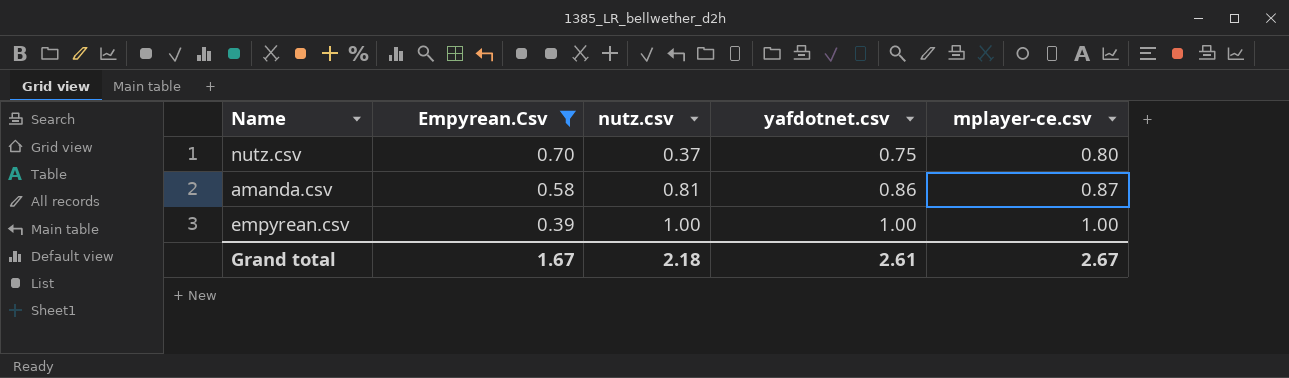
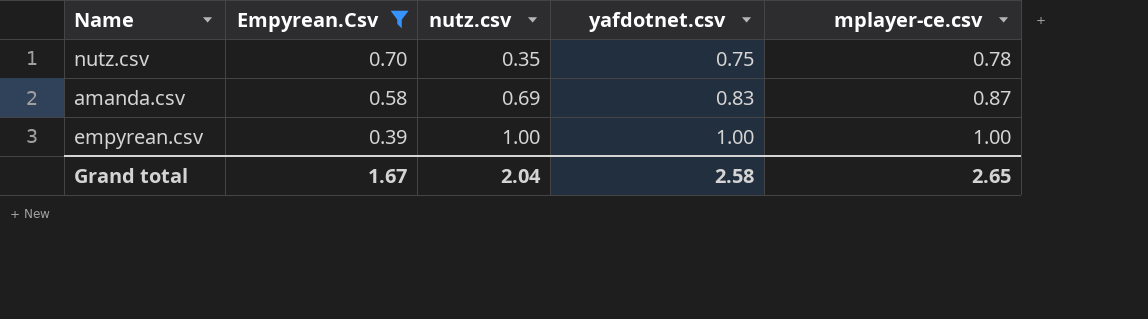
nutz.csv | nutz.csv: 0.37 -> 0.35
nutz.csv | mplayer-ce.csv: 0.80 -> 0.78
amanda.csv | nutz.csv: 0.81 -> 0.69
amanda.csv | yafdotnet.csv: 0.86 -> 0.83
Grand total | nutz.csv: 2.18 -> 2.04
Grand total | yafdotnet.csv: 2.61 -> 2.58
Grand total | mplayer-ce.csv: 2.67 -> 2.65

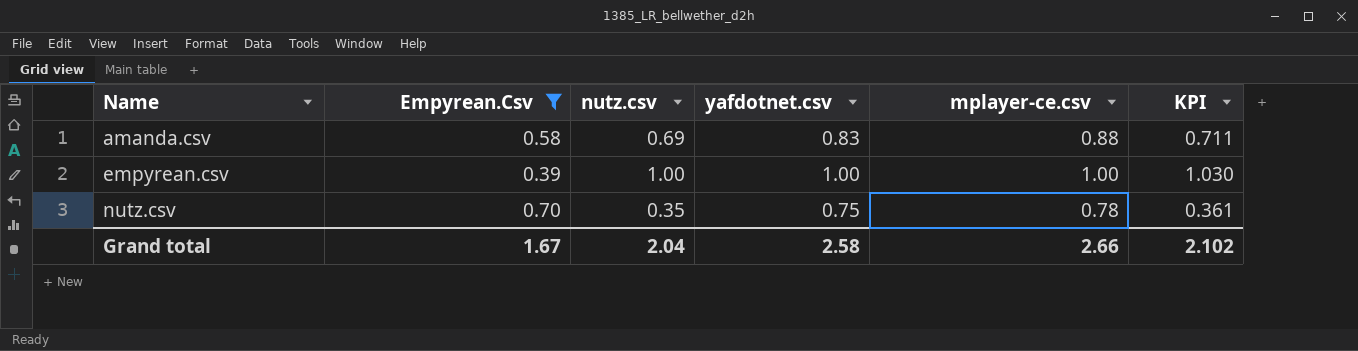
row order: Empyrean.Csv descending -> Name ascending
column KPI | formula: none -> [nutz.csv] * 1.03
amanda.csv | mplayer-ce.csv: 0.87 -> 0.88
Grand total | mplayer-ce.csv: 2.65 -> 2.66

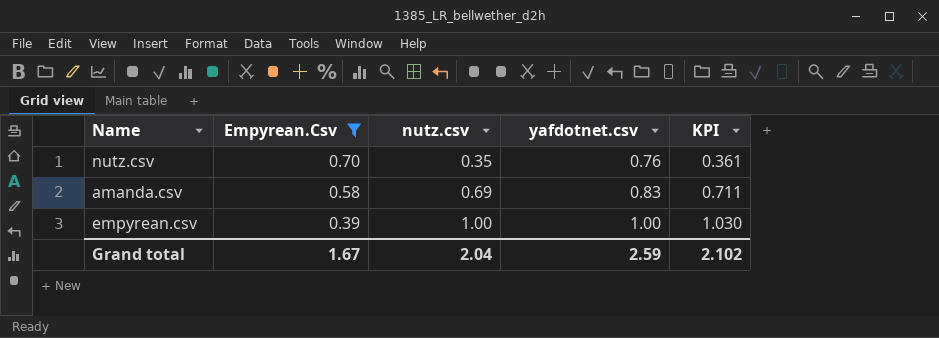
row order: Name ascending -> Empyrean.Csv descending
column mplayer-ce.csv | position: 5 -> none
nutz.csv | yafdotnet.csv: 0.75 -> 0.76
Grand total | yafdotnet.csv: 2.58 -> 2.59

